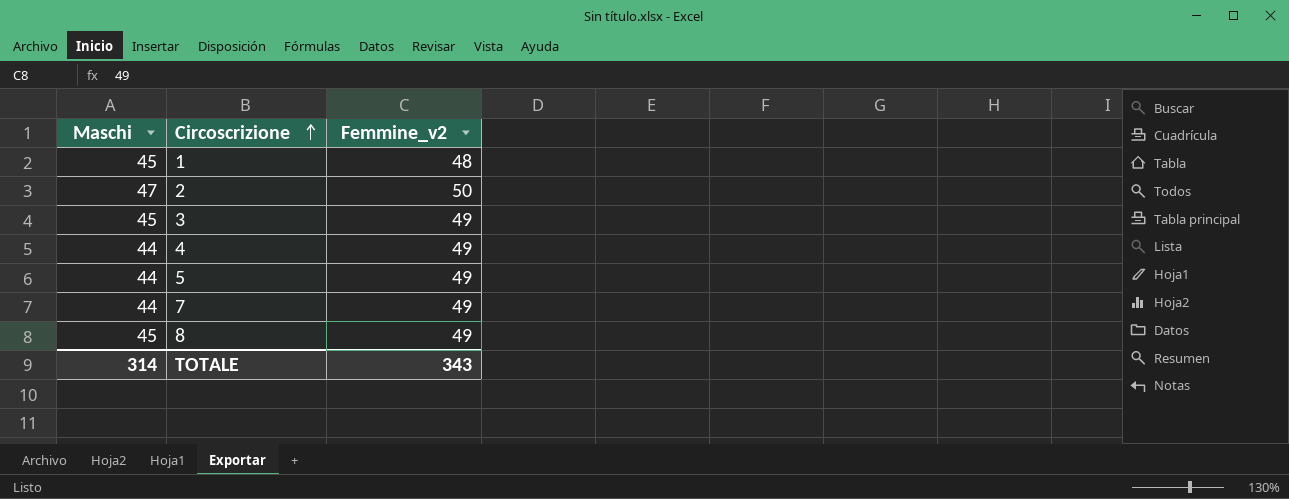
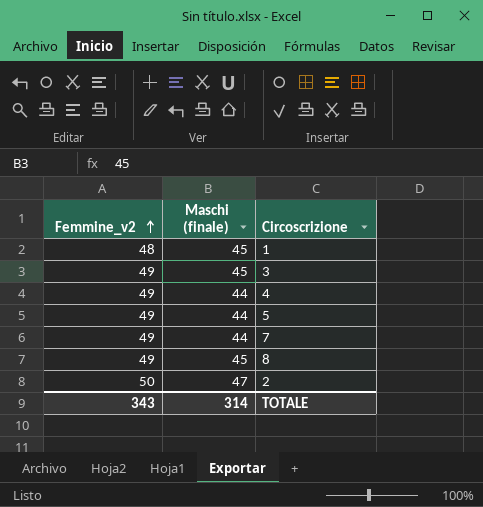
row order: Circoscrizione ascending -> Femmine_v2 ascending
column Femmine_v2 | position: 3 -> 1
column name: Maschi -> Maschi (finale)

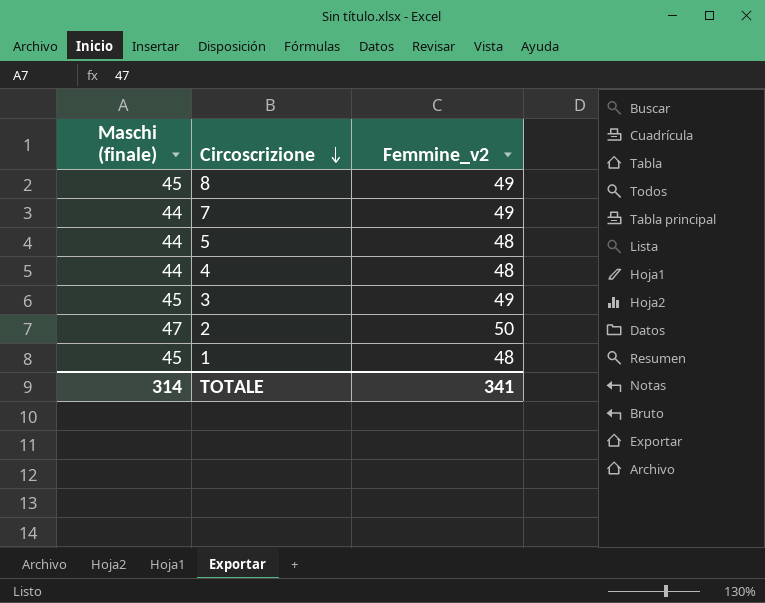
row order: Femmine_v2 ascending -> Circoscrizione descending
column Femmine_v2 | position: 1 -> 3
5 | Femmine_v2: 49 -> 48
4 | Femmine_v2: 49 -> 48
TOTALE | Femmine_v2: 343 -> 341

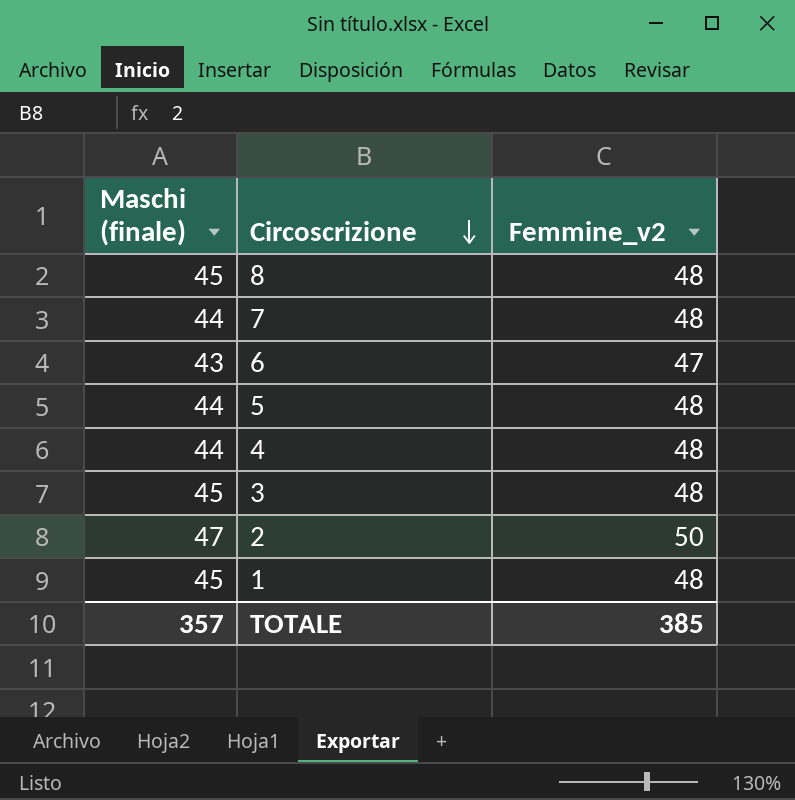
8 | Femmine_v2: 49 -> 48
7 | Femmine_v2: 49 -> 48
row 6: none -> 43 | 47
3 | Femmine_v2: 49 -> 48
TOTALE | Maschi (finale): 314 -> 357
TOTALE | Femmine_v2: 341 -> 385

